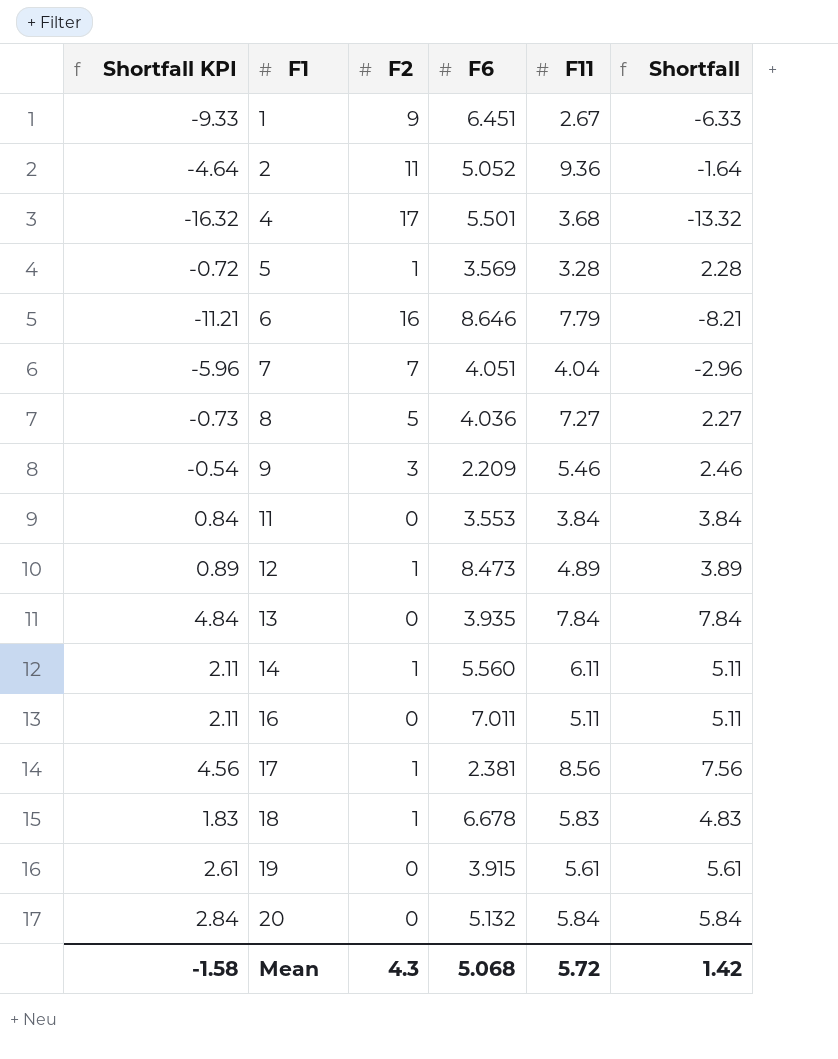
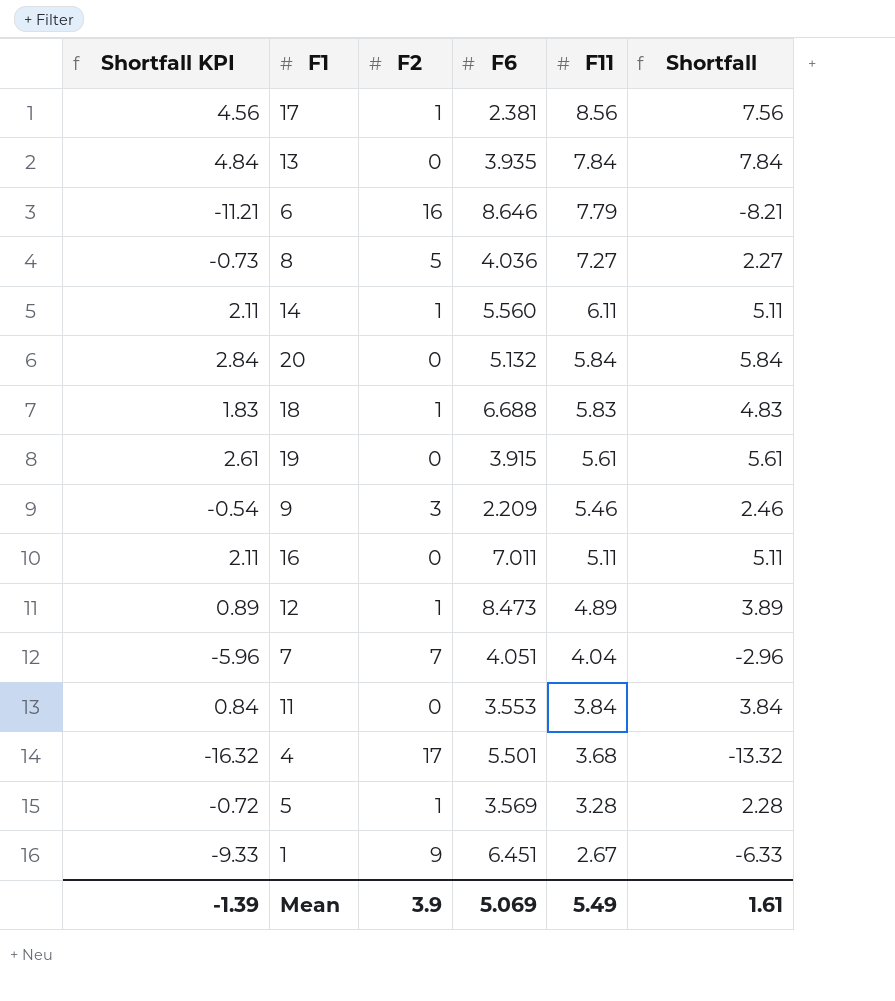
row order: F1 ascending -> F11 descending
row 2: -4.64 | 11 | 5.052 | 9.36 | -1.64 -> none
18 | F6: 6.678 -> 6.688
Mean | Shortfall KPI: -1.58 -> -1.39
Mean | F2: 4.3 -> 3.9
Mean | F6: 5.068 -> 5.069
Mean | F11: 5.72 -> 5.49
Mean | Shortfall: 1.42 -> 1.61

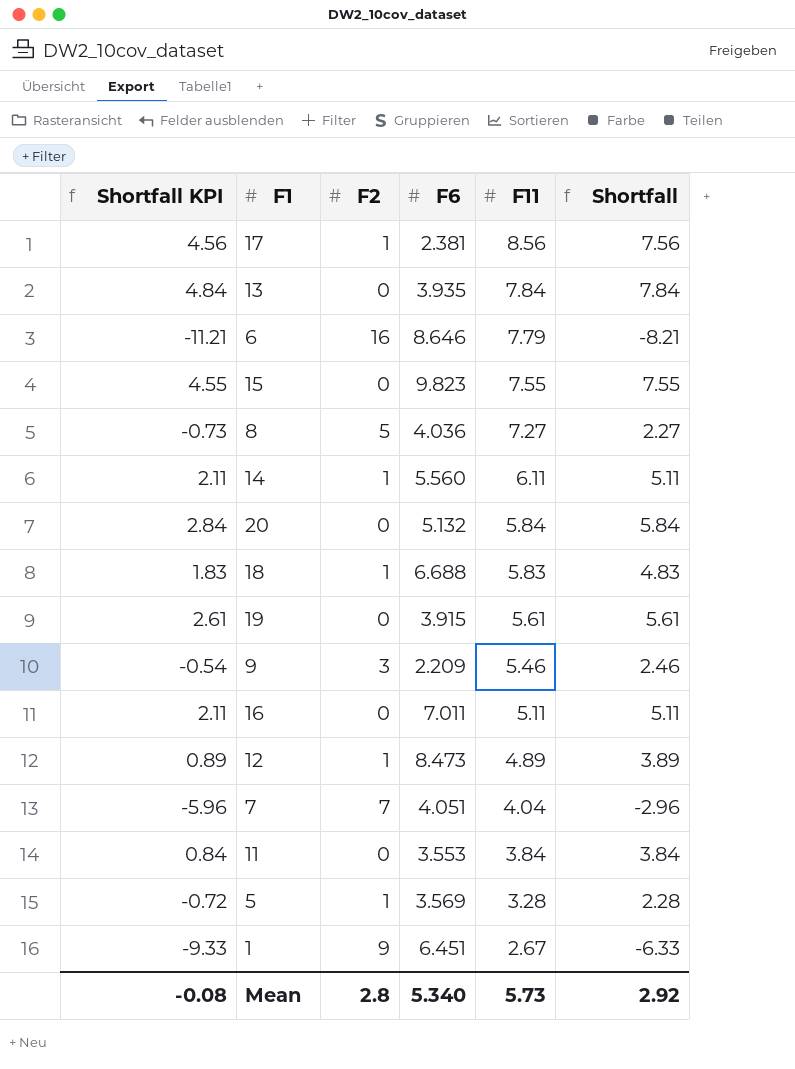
row 4: -16.32 | 17 | 5.501 | 3.68 | -13.32 -> none
row 15: none -> 4.55 | 0 | 9.823 | 7.55 | 7.55
Mean | Shortfall KPI: -1.39 -> -0.08
Mean | F2: 3.9 -> 2.8
Mean | F6: 5.069 -> 5.340
Mean | F11: 5.49 -> 5.73
Mean | Shortfall: 1.61 -> 2.92

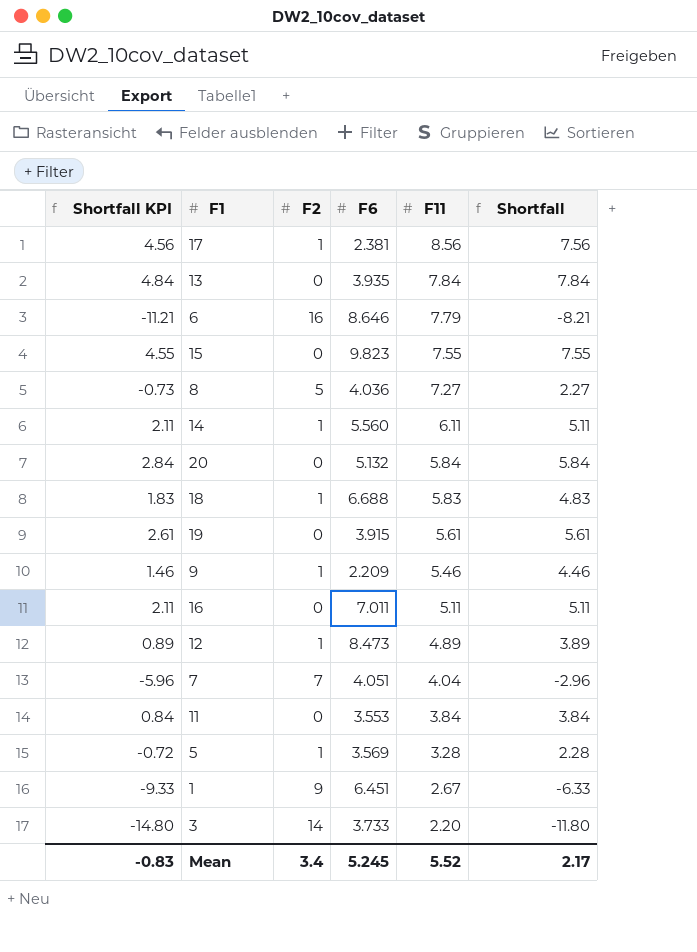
9 | Shortfall KPI: -0.54 -> 1.46
9 | F2: 3 -> 1
9 | Shortfall: 2.46 -> 4.46
row 3: none -> -14.80 | 14 | 3.733 | 2.20 | -11.80
Mean | Shortfall KPI: -0.08 -> -0.83
Mean | F2: 2.8 -> 3.4
Mean | F6: 5.340 -> 5.245
Mean | F11: 5.73 -> 5.52
Mean | Shortfall: 2.92 -> 2.17

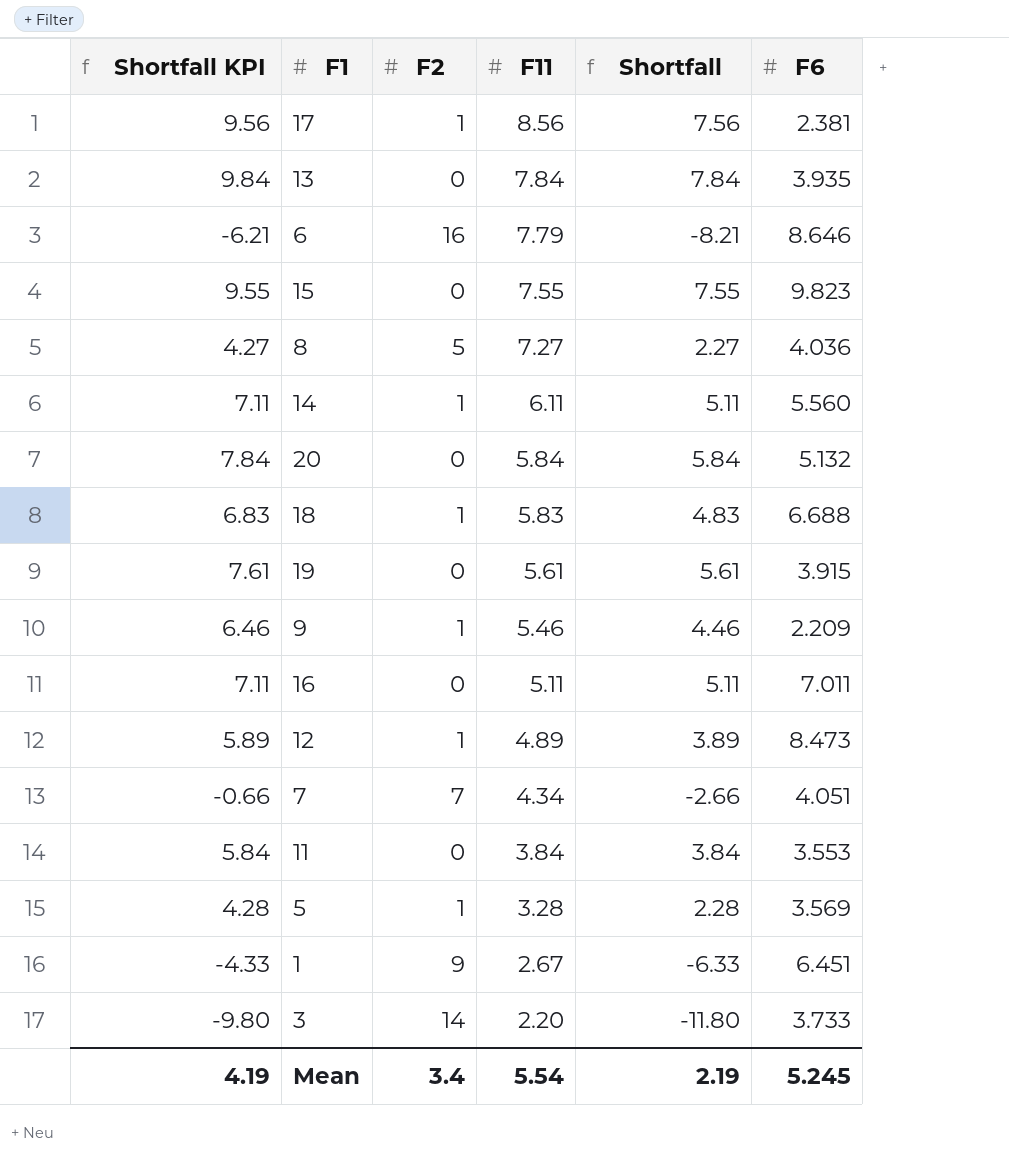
column Shortfall KPI | formula: [Shortfall] - 3 -> [Shortfall] + 2
column F6 | position: 4 -> 6
7 | F11: 4.04 -> 4.34
7 | Shortfall: -2.96 -> -2.66
Mean | Shortfall KPI: -0.83 -> 4.19
Mean | F11: 5.52 -> 5.54
Mean | Shortfall: 2.17 -> 2.19

